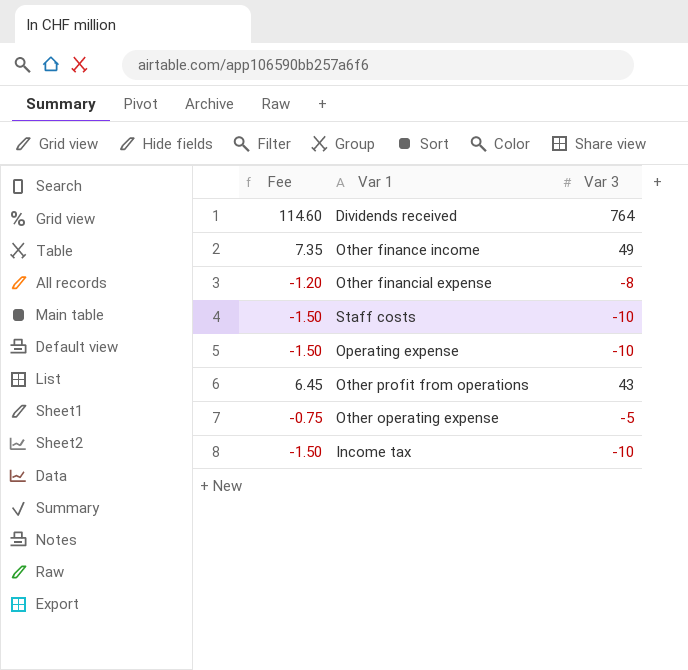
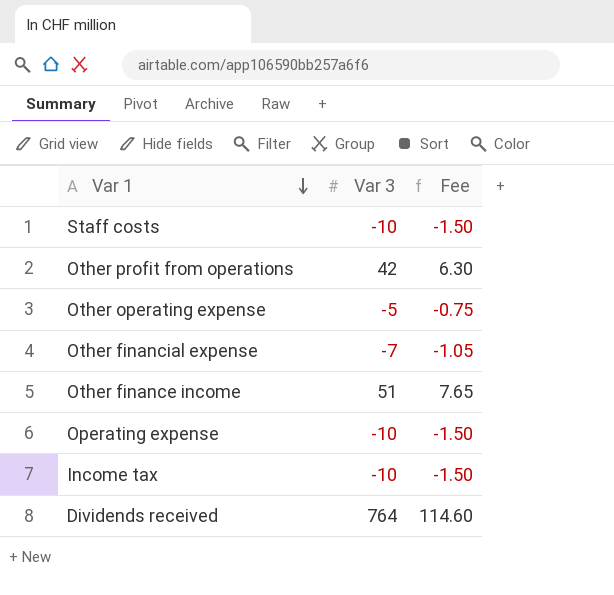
row order: none -> Var 1 descending
column Fee | position: 1 -> 3
Other profit from operations | Var 3: 43 -> 42
Other profit from operations | Fee: 6.45 -> 6.30
Other financial expense | Var 3: -8 -> -7
Other financial expense | Fee: -1.20 -> -1.05
Other finance income | Var 3: 49 -> 51
Other finance income | Fee: 7.35 -> 7.65

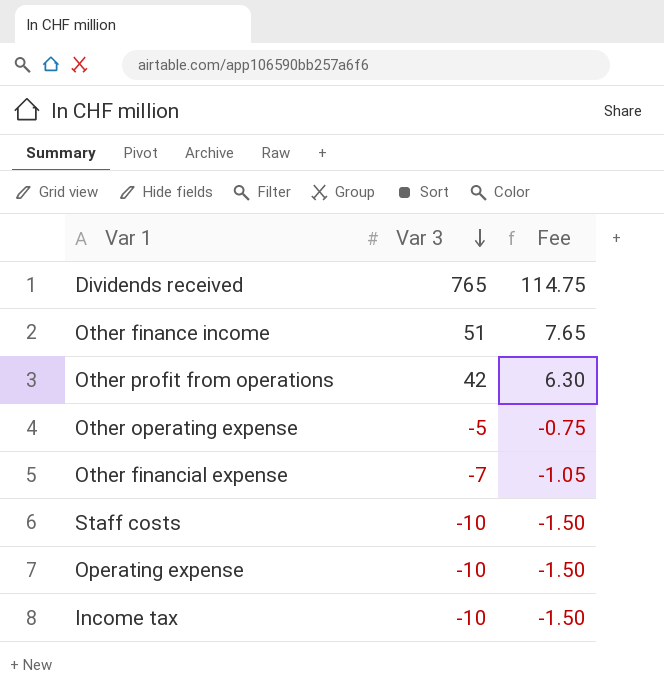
row order: Var 1 descending -> Var 3 descending
Dividends received | Var 3: 764 -> 765
Dividends received | Fee: 114.60 -> 114.75

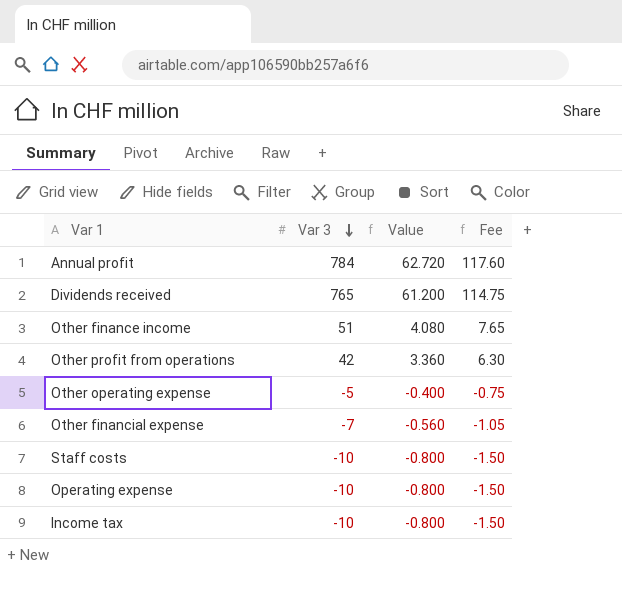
column Value | formula: none -> [Var 3] * 0.08
row Annual profit: none -> 784 | 62.720 | 117.60

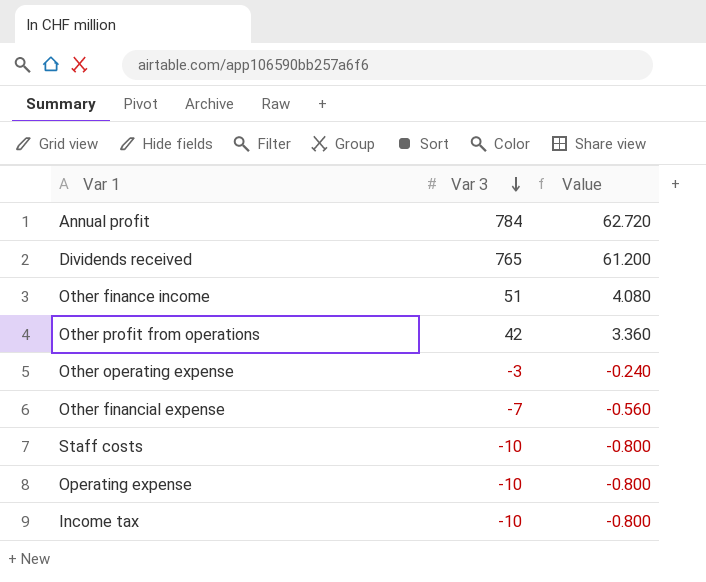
column Fee | formula: [Var 3] * 0.15 -> none
Other operating expense | Var 3: -5 -> -3
Other operating expense | Value: -0.400 -> -0.240

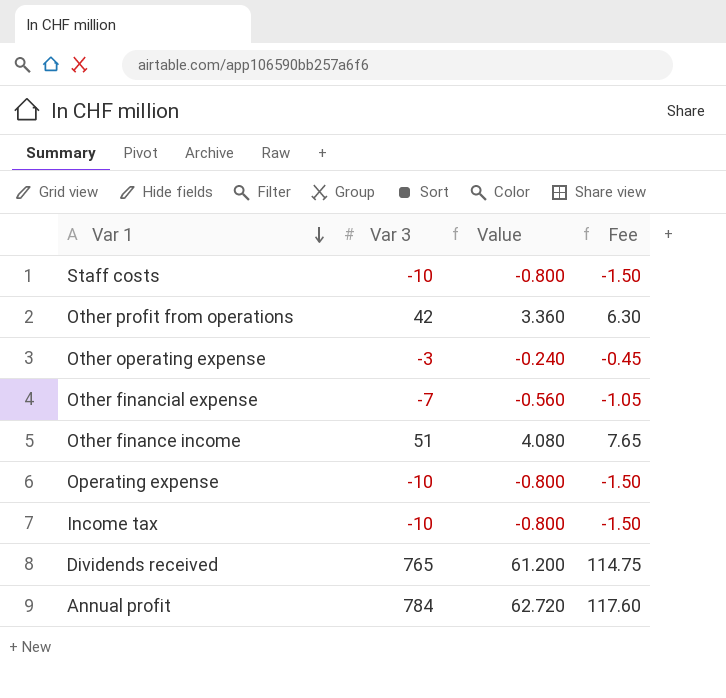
row order: Var 3 descending -> Var 1 descending
column Fee | formula: none -> [Var 3] * 0.15

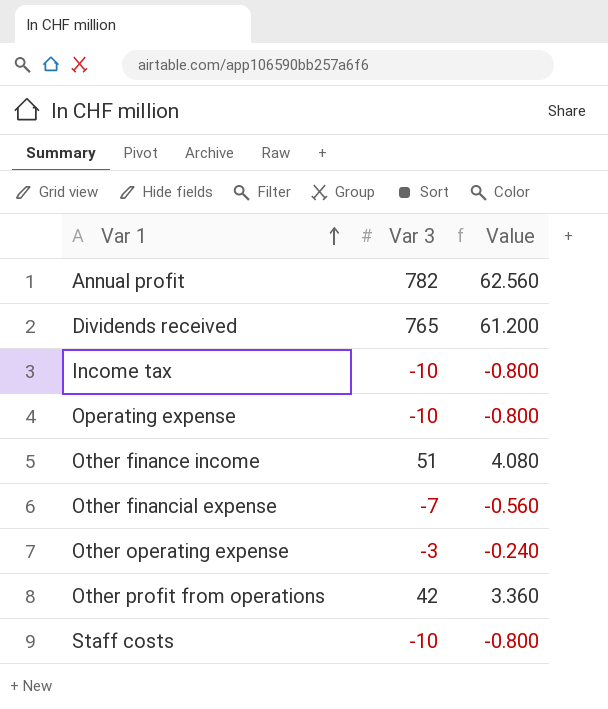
row order: Var 1 descending -> Var 1 ascending
column Fee | formula: [Var 3] * 0.15 -> none
Annual profit | Var 3: 784 -> 782
Annual profit | Value: 62.720 -> 62.560

